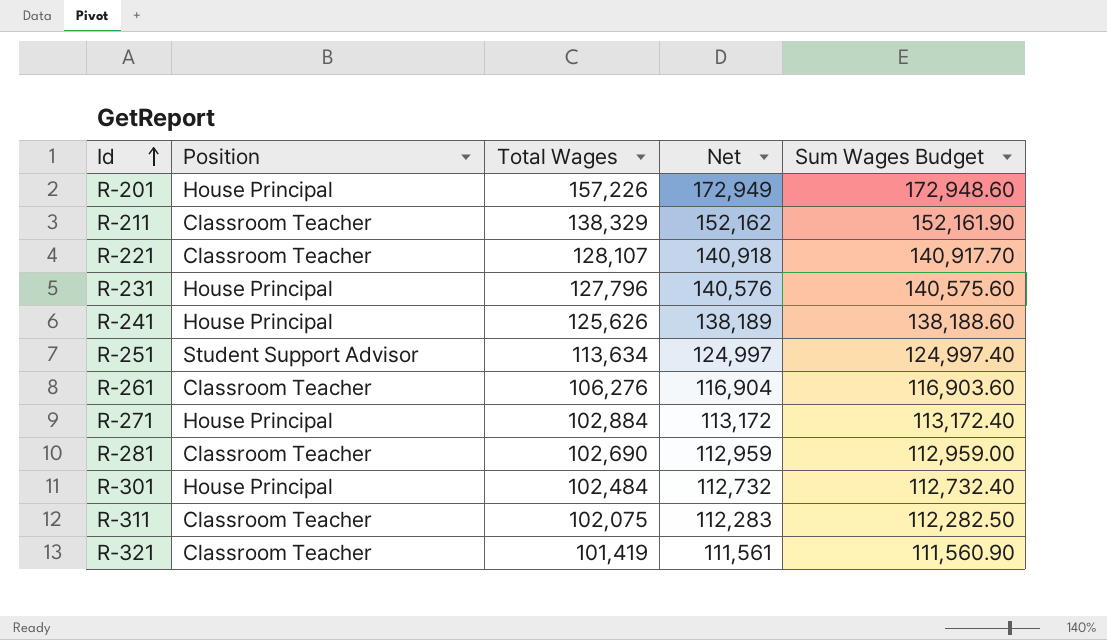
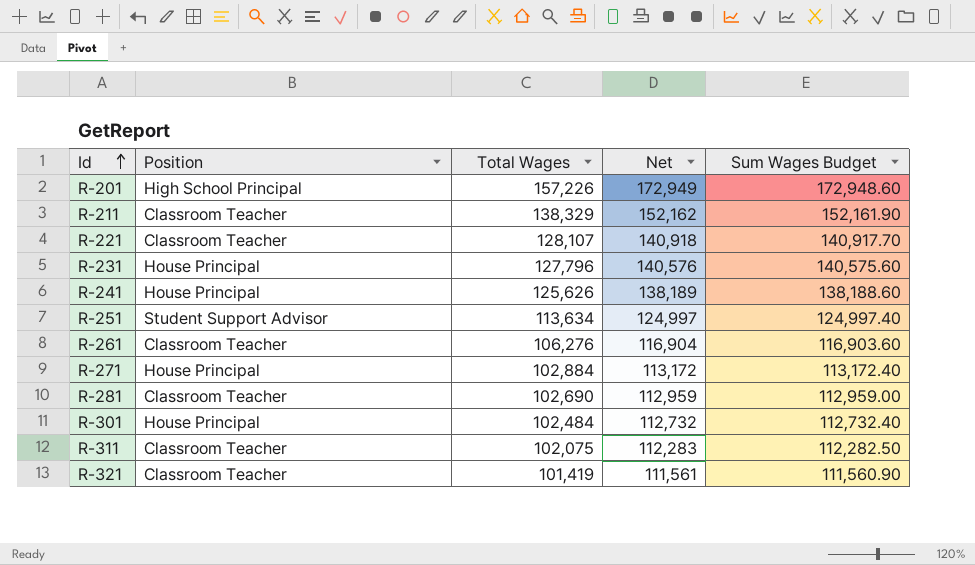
R-201 | Position: House Principal -> High School Principal

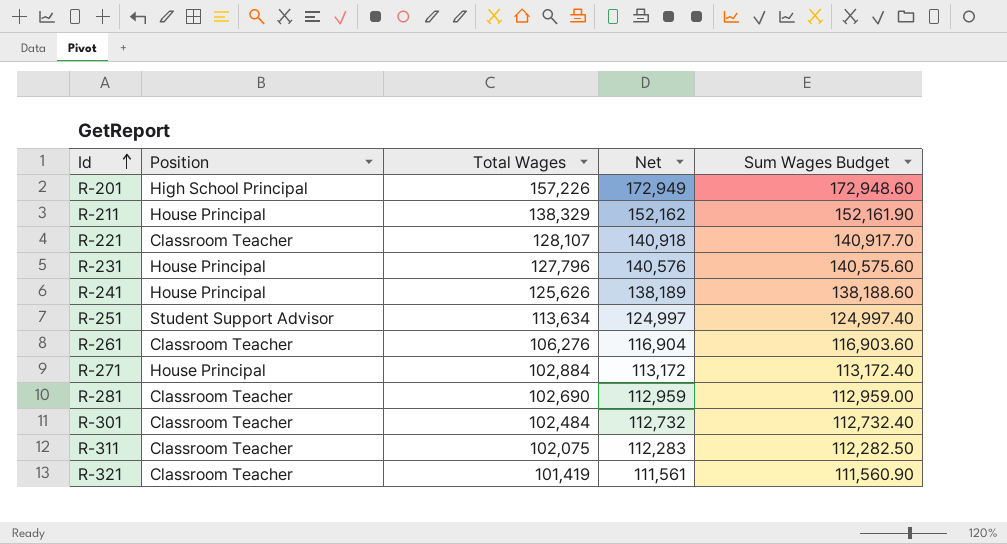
R-211 | Position: Classroom Teacher -> House Principal
R-301 | Position: House Principal -> Classroom Teacher

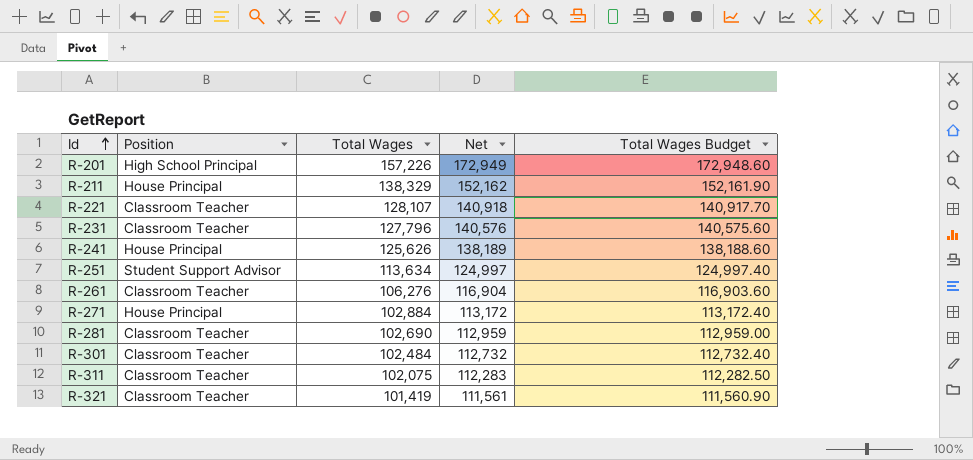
column name: Sum Wages Budget -> Total Wages Budget
R-231 | Position: House Principal -> Classroom Teacher

